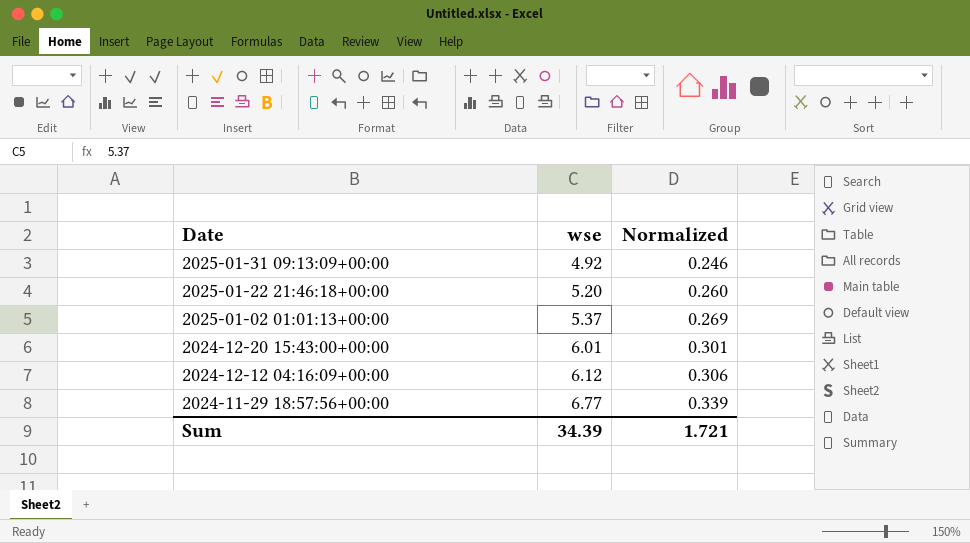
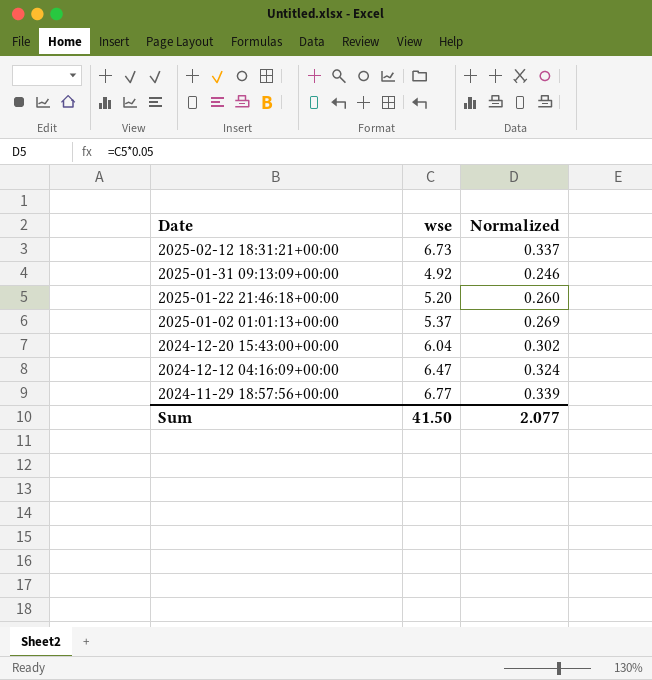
row 2025-02-12 18:31:21+00:00: none -> 6.73 | 0.337
2024-12-20 15:43:00+00:00 | wse: 6.01 -> 6.04
2024-12-20 15:43:00+00:00 | Normalized: 0.301 -> 0.302
2024-12-12 04:16:09+00:00 | wse: 6.12 -> 6.47
2024-12-12 04:16:09+00:00 | Normalized: 0.306 -> 0.324
Sum | wse: 34.39 -> 41.50
Sum | Normalized: 1.721 -> 2.077

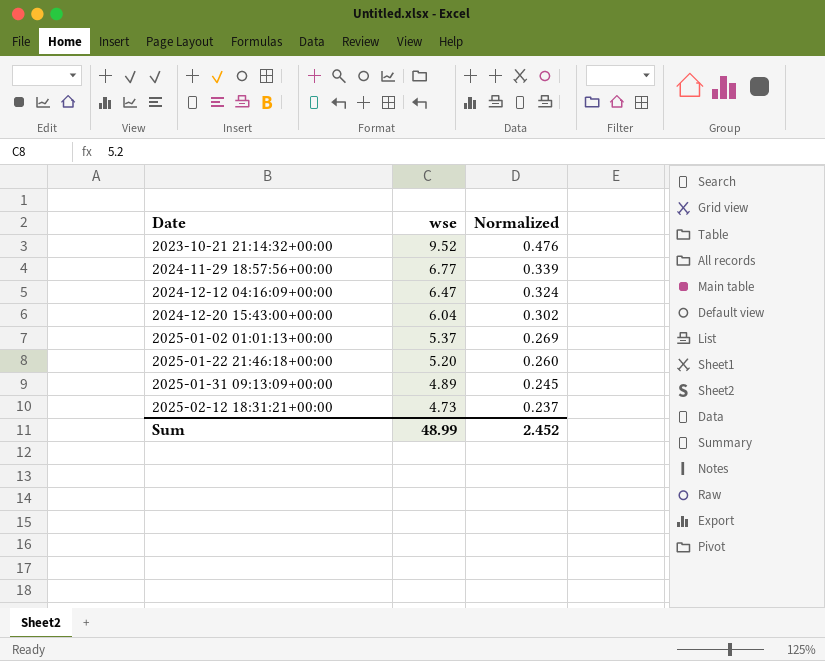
row order: Date descending -> Date ascending
row 2023-10-21 21:14:32+00:00: none -> 9.52 | 0.476
2025-01-31 09:13:09+00:00 | wse: 4.92 -> 4.89
2025-01-31 09:13:09+00:00 | Normalized: 0.246 -> 0.245
2025-02-12 18:31:21+00:00 | wse: 6.73 -> 4.73
2025-02-12 18:31:21+00:00 | Normalized: 0.337 -> 0.237
Sum | wse: 41.50 -> 48.99
Sum | Normalized: 2.077 -> 2.452

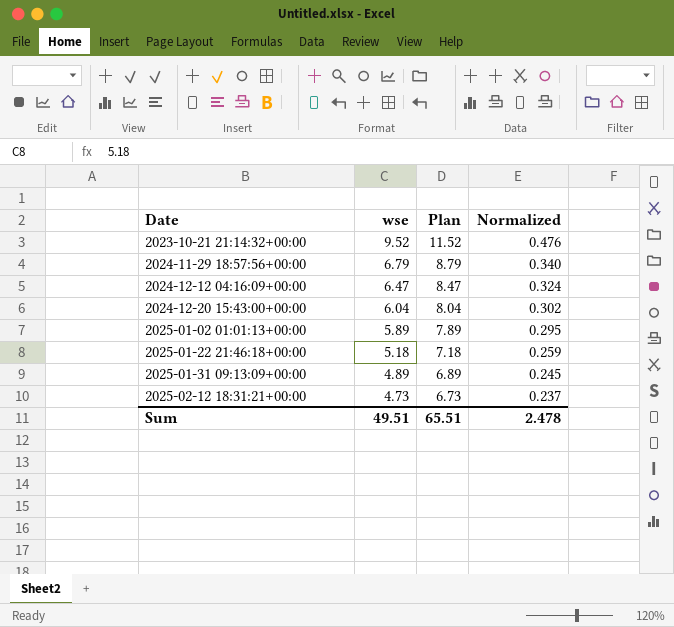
column Plan | formula: none -> [wse] + 2
2024-11-29 18:57:56+00:00 | wse: 6.77 -> 6.79
2024-11-29 18:57:56+00:00 | Normalized: 0.339 -> 0.340
2025-01-02 01:01:13+00:00 | wse: 5.37 -> 5.89
2025-01-02 01:01:13+00:00 | Normalized: 0.269 -> 0.295
2025-01-22 21:46:18+00:00 | wse: 5.20 -> 5.18
2025-01-22 21:46:18+00:00 | Normalized: 0.260 -> 0.259
Sum | wse: 48.99 -> 49.51
Sum | Normalized: 2.452 -> 2.478

